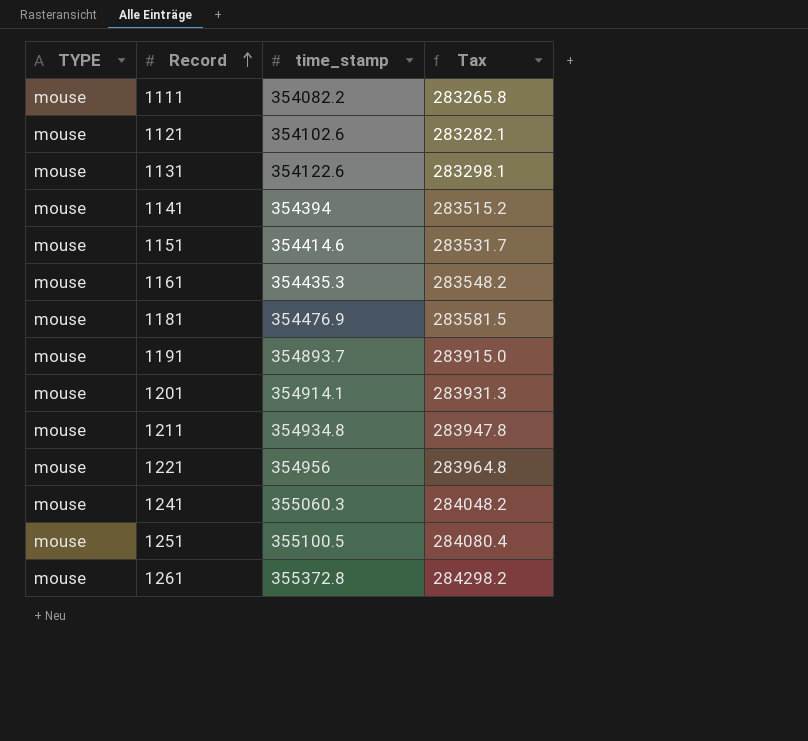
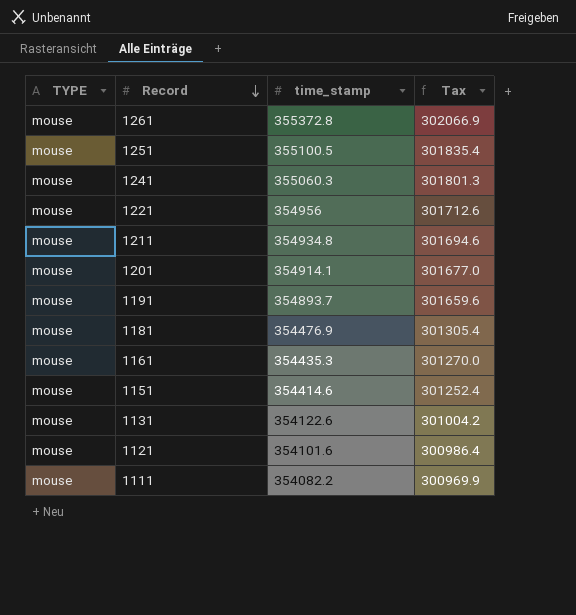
row order: Record ascending -> Record descending
column Tax | formula: [time_stamp] * 0.8 -> [time_stamp] * 0.85
row 1141: mouse | 354394 | 283515.2 -> none
1121 | time_stamp: 354102.6 -> 354101.6

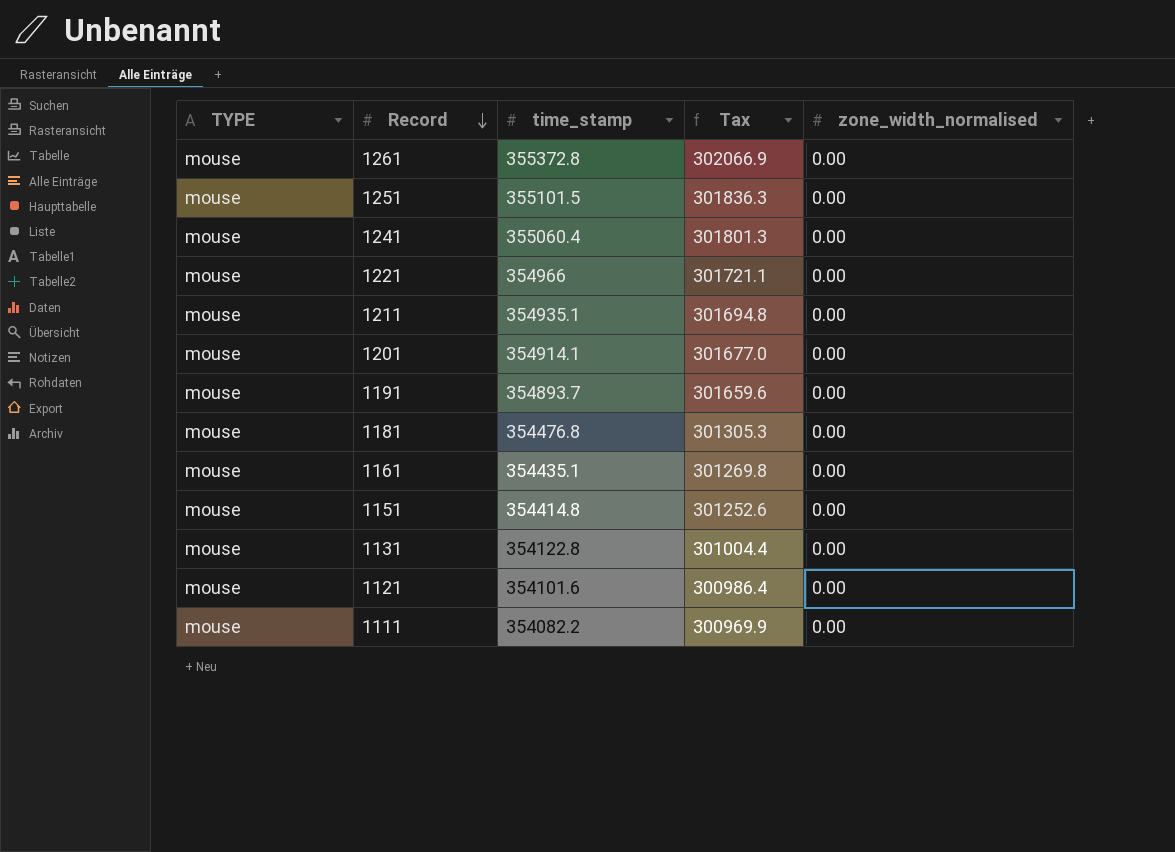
column zone_width_normalised | position: none -> 5
1251 | time_stamp: 355100.5 -> 355101.5
1251 | Tax: 301835.4 -> 301836.3
1241 | time_stamp: 355060.3 -> 355060.4
1221 | time_stamp: 354956 -> 354966
1221 | Tax: 301712.6 -> 301721.1
1211 | time_stamp: 354934.8 -> 354935.1
1211 | Tax: 301694.6 -> 301694.8
1181 | time_stamp: 354476.9 -> 354476.8
1181 | Tax: 301305.4 -> 301305.3
1161 | time_stamp: 354435.3 -> 354435.1
1161 | Tax: 301270.0 -> 301269.8
1151 | time_stamp: 354414.6 -> 354414.8
1151 | Tax: 301252.4 -> 301252.6
1131 | time_stamp: 354122.6 -> 354122.8
1131 | Tax: 301004.2 -> 301004.4

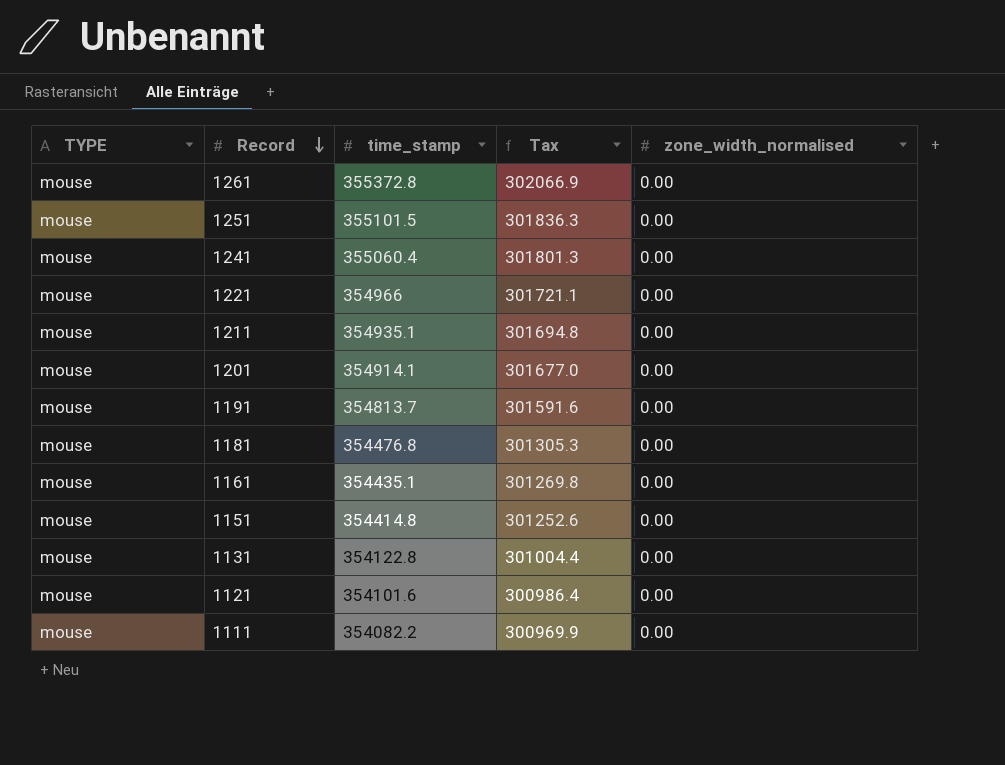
1191 | time_stamp: 354893.7 -> 354813.7
1191 | Tax: 301659.6 -> 301591.6

